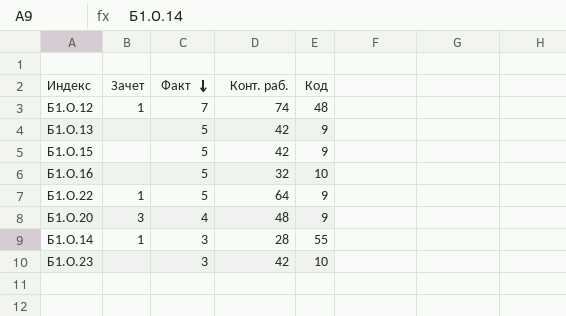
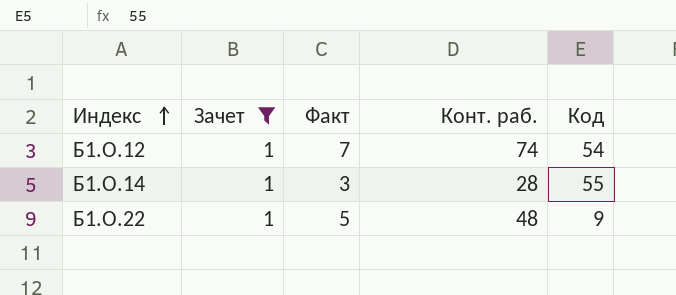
filter: none -> Зачет = 1
row order: Факт descending -> Индекс ascending
Б1.О.12 | Код: 48 -> 54
Б1.О.22 | Конт. раб.: 64 -> 48

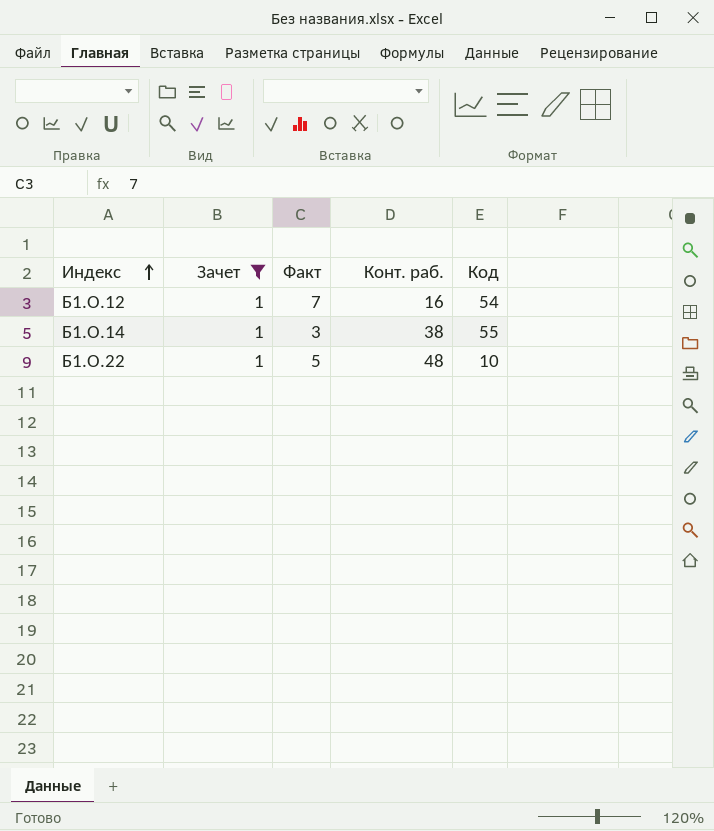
Б1.О.12 | Конт. раб.: 74 -> 16
Б1.О.14 | Конт. раб.: 28 -> 38
Б1.О.22 | Код: 9 -> 10

